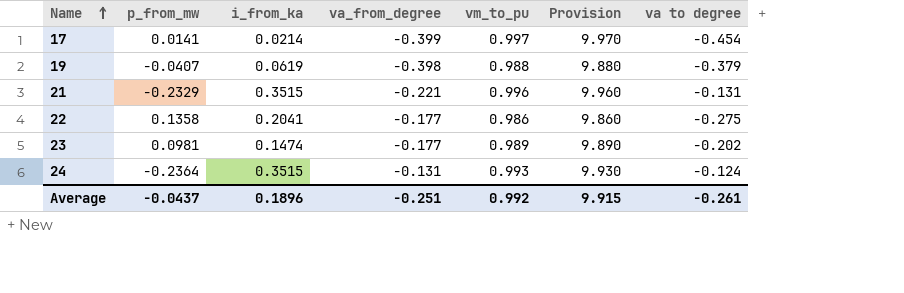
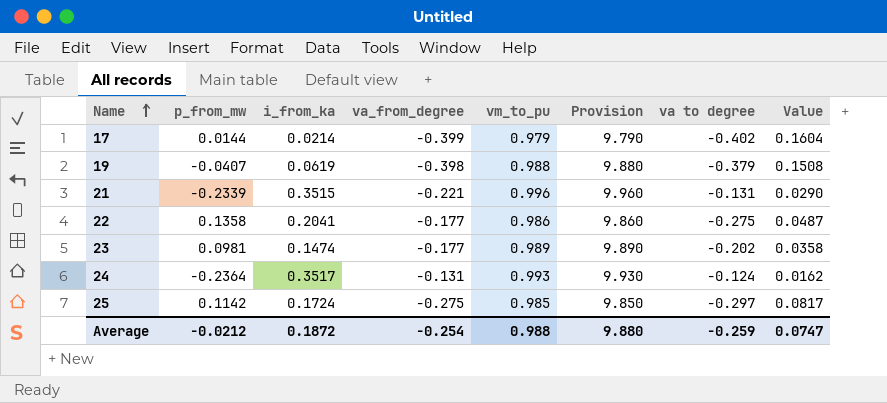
column Value | formula: none -> [va_from_degree] * [va to degree]
17 | p_from_mw: 0.0141 -> 0.0144
17 | vm_to_pu: 0.997 -> 0.979
17 | Provision: 9.970 -> 9.790
17 | va to degree: -0.454 -> -0.402
21 | p_from_mw: -0.2329 -> -0.2339
24 | i_from_ka: 0.3515 -> 0.3517
row 25: none -> 0.1142 | 0.1724 | -0.275 | 0.985 | 9.850 | -0.297 | 0.0817
Average | p_from_mw: -0.0437 -> -0.0212
Average | i_from_ka: 0.1896 -> 0.1872
Average | va_from_degree: -0.251 -> -0.254
Average | vm_to_pu: 0.992 -> 0.988
Average | Provision: 9.915 -> 9.880
Average | va to degree: -0.261 -> -0.259

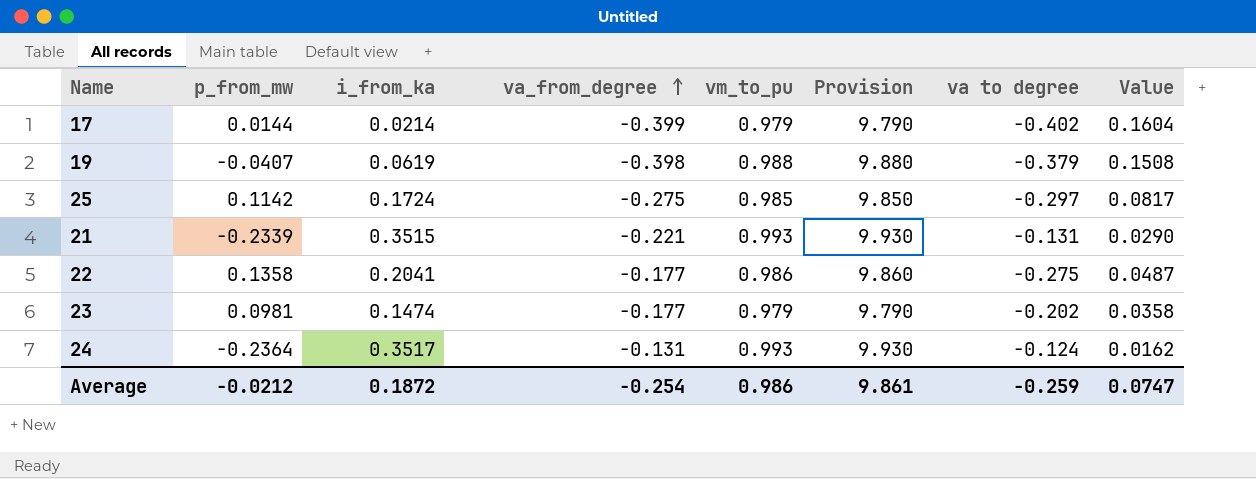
row order: Name ascending -> va_from_degree ascending
21 | vm_to_pu: 0.996 -> 0.993
21 | Provision: 9.960 -> 9.930
23 | vm_to_pu: 0.989 -> 0.979
23 | Provision: 9.890 -> 9.790
Average | vm_to_pu: 0.988 -> 0.986
Average | Provision: 9.880 -> 9.861

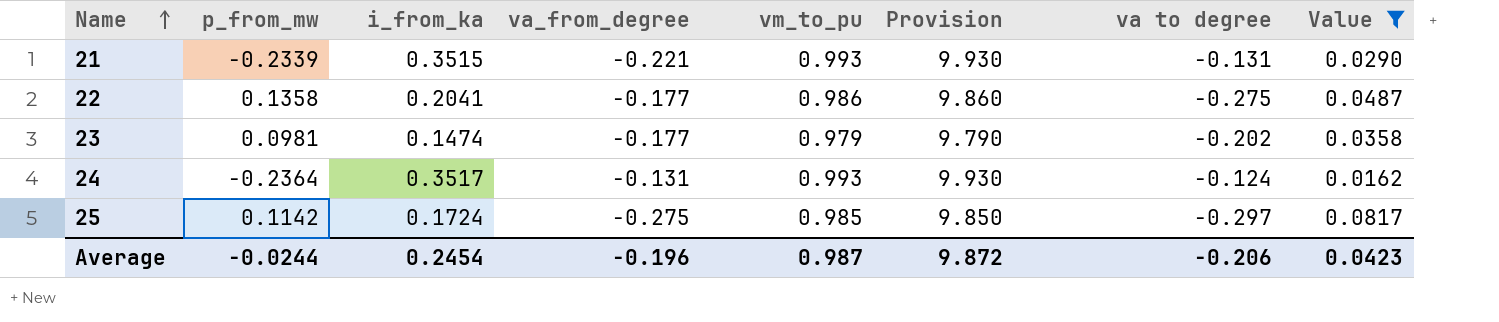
filter: none -> Value <= 0.0817
row order: va_from_degree ascending -> Name ascending
Average | p_from_mw: -0.0212 -> -0.0244
Average | i_from_ka: 0.1872 -> 0.2454
Average | va_from_degree: -0.254 -> -0.196
Average | vm_to_pu: 0.986 -> 0.987
Average | Provision: 9.861 -> 9.872
Average | va to degree: -0.259 -> -0.206
Average | Value: 0.0747 -> 0.0423

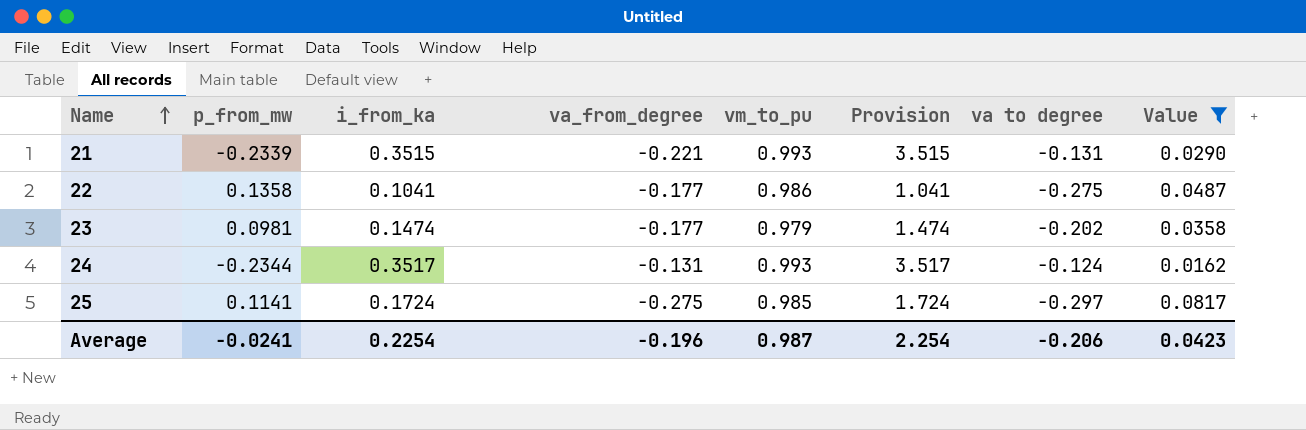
column Provision | formula: [vm_to_pu] * 10 -> [i_from_ka] * 10
22 | i_from_ka: 0.2041 -> 0.1041
24 | p_from_mw: -0.2364 -> -0.2344
25 | p_from_mw: 0.1142 -> 0.1141
Average | p_from_mw: -0.0244 -> -0.0241
Average | i_from_ka: 0.2454 -> 0.2254
Average | Provision: 9.872 -> 2.254

